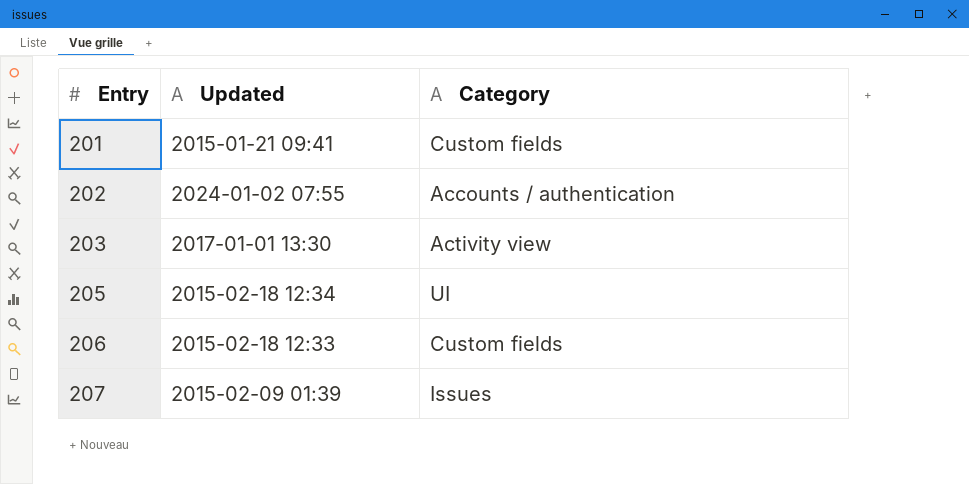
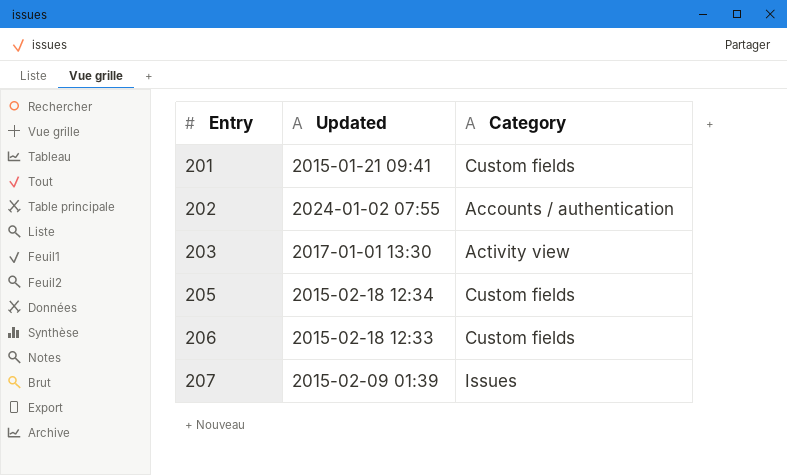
205 | Category: UI -> Custom fields

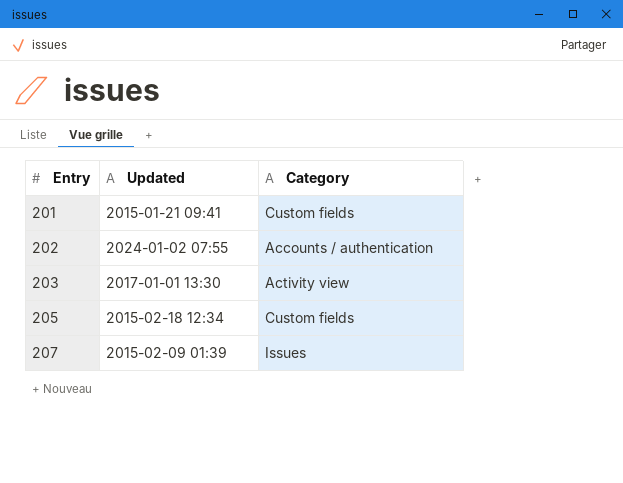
row 206: 2015-02-18 12:33 | Custom fields -> none

